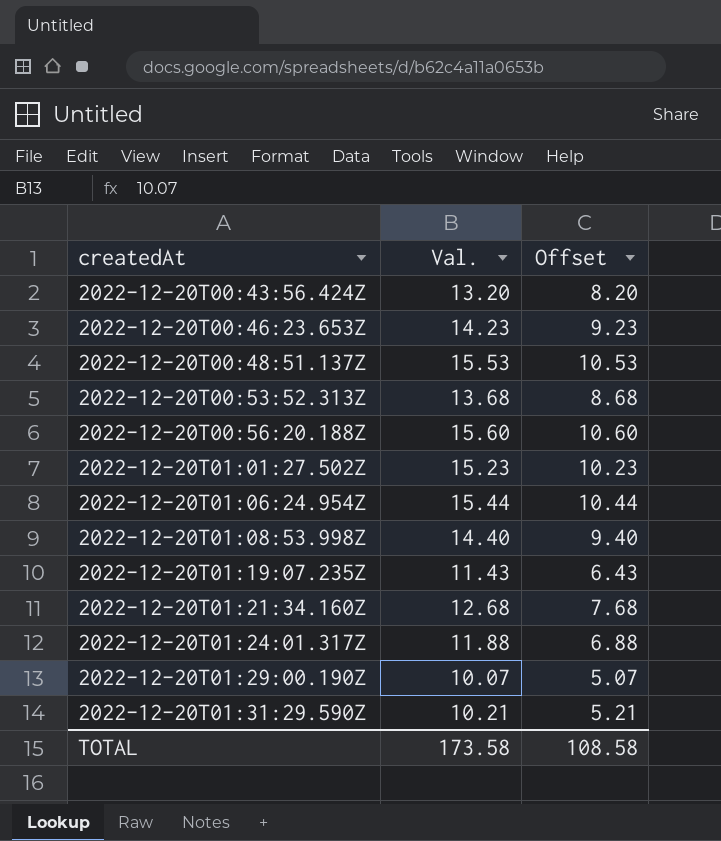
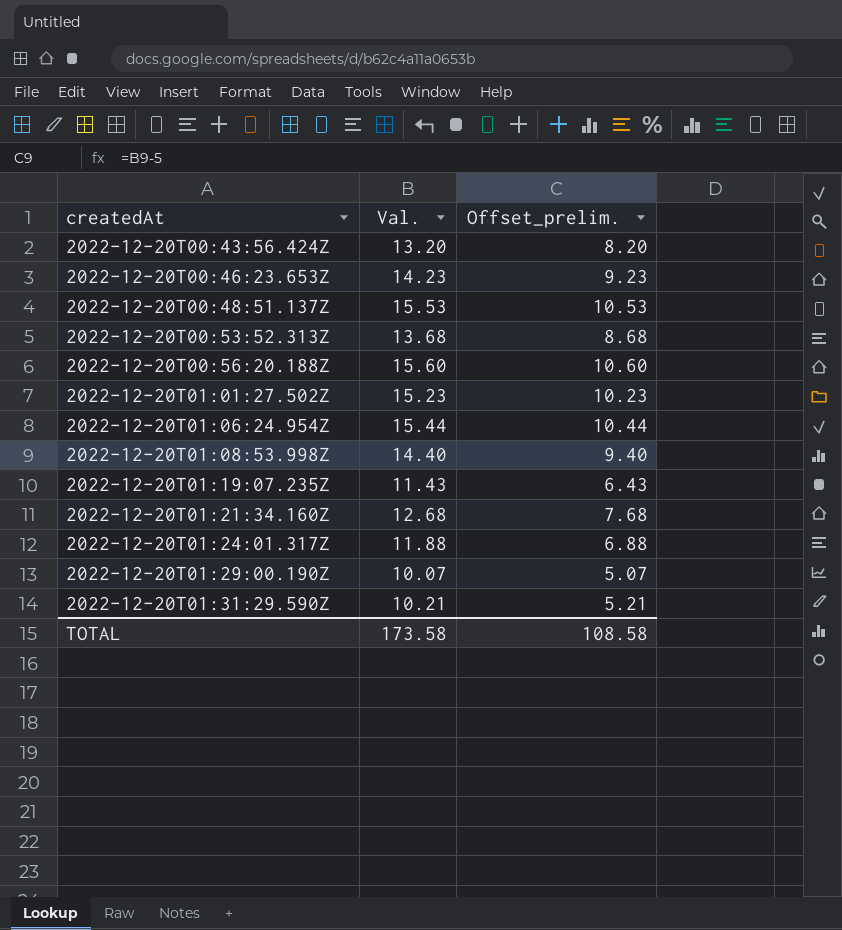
column name: Offset -> Offset_prelim.

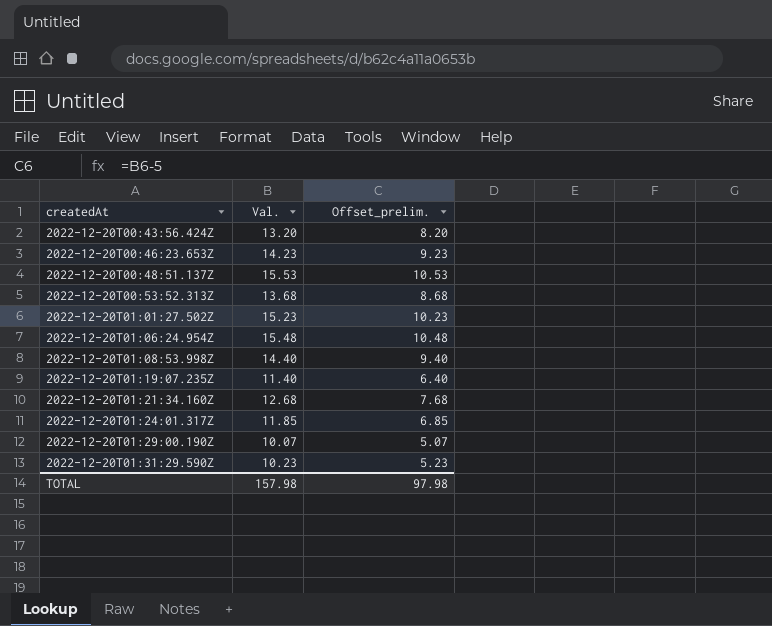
row 2022-12-20T00:56:20.188Z: 15.60 | 10.60 -> none
2022-12-20T01:06:24.954Z | Val.: 15.44 -> 15.48
2022-12-20T01:06:24.954Z | Offset_prelim.: 10.44 -> 10.48
2022-12-20T01:19:07.235Z | Val.: 11.43 -> 11.40
2022-12-20T01:19:07.235Z | Offset_prelim.: 6.43 -> 6.40
2022-12-20T01:24:01.317Z | Val.: 11.88 -> 11.85
2022-12-20T01:24:01.317Z | Offset_prelim.: 6.88 -> 6.85
2022-12-20T01:31:29.590Z | Val.: 10.21 -> 10.23
2022-12-20T01:31:29.590Z | Offset_prelim.: 5.21 -> 5.23
TOTAL | Val.: 173.58 -> 157.98
TOTAL | Offset_prelim.: 108.58 -> 97.98

